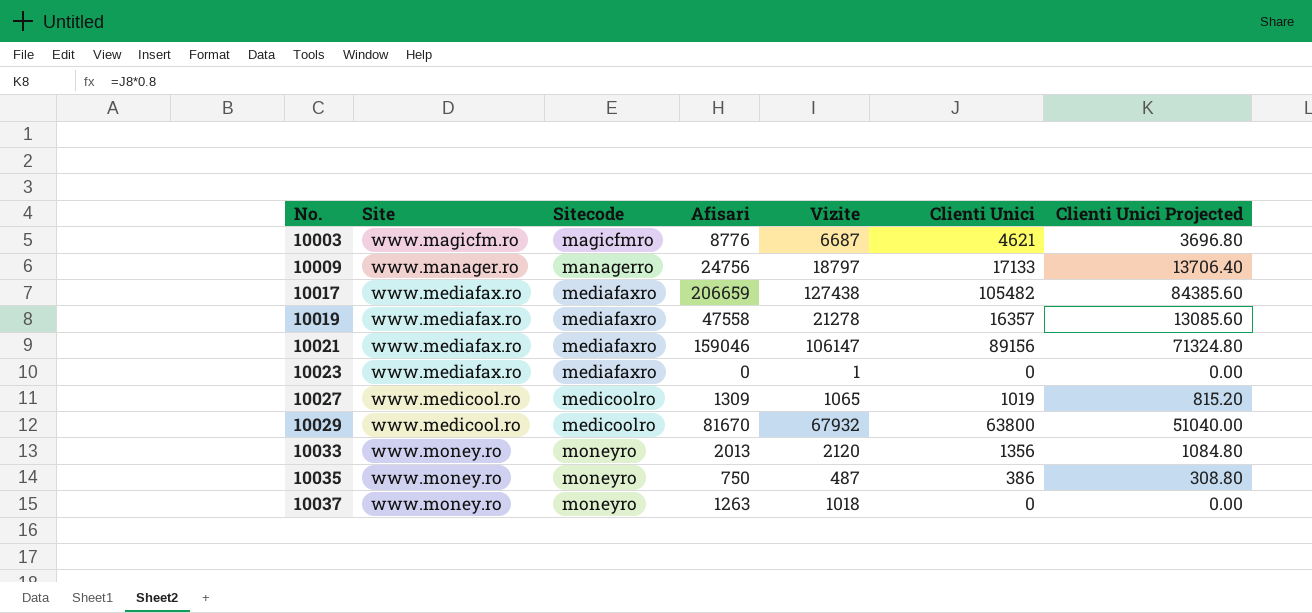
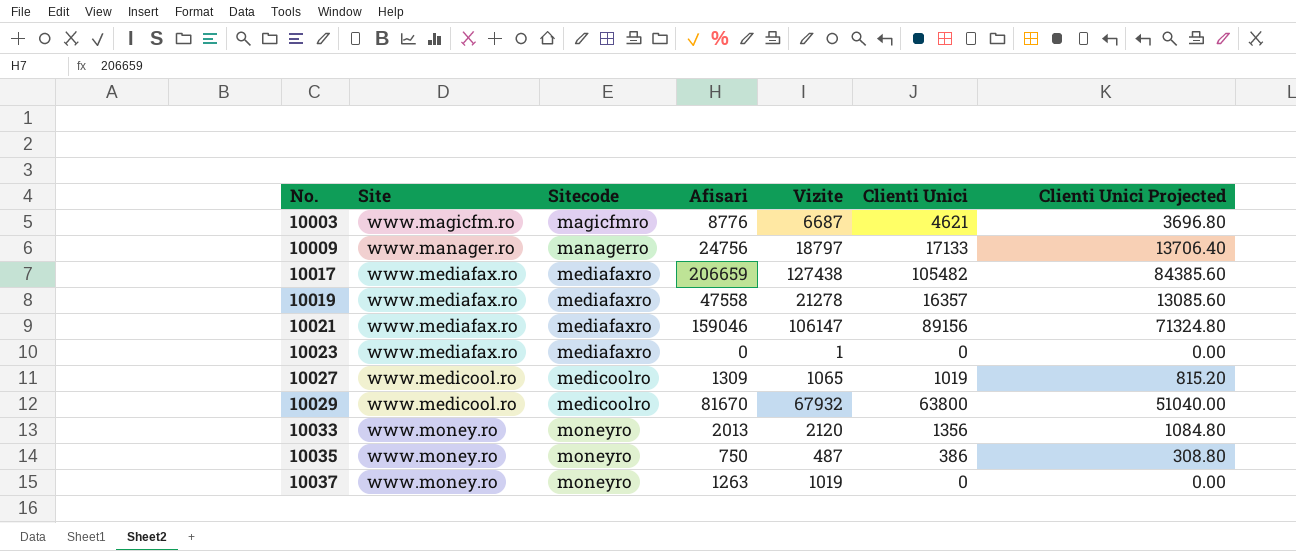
10037 | Vizite: 1018 -> 1019

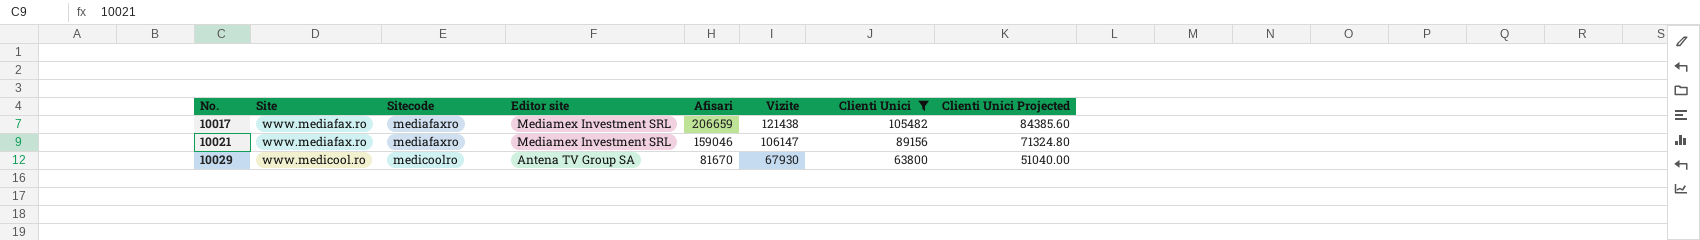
filter: none -> Clienti Unici >= 63800
column Editor site | position: none -> 4
10017 | Vizite: 127438 -> 121438
10029 | Vizite: 67932 -> 67930

